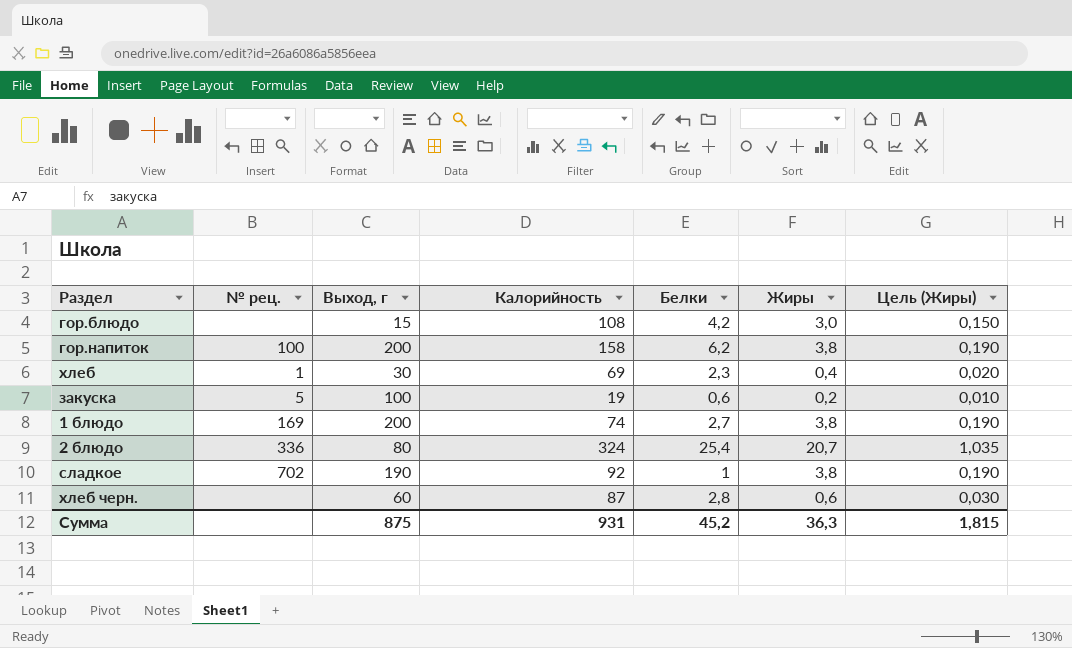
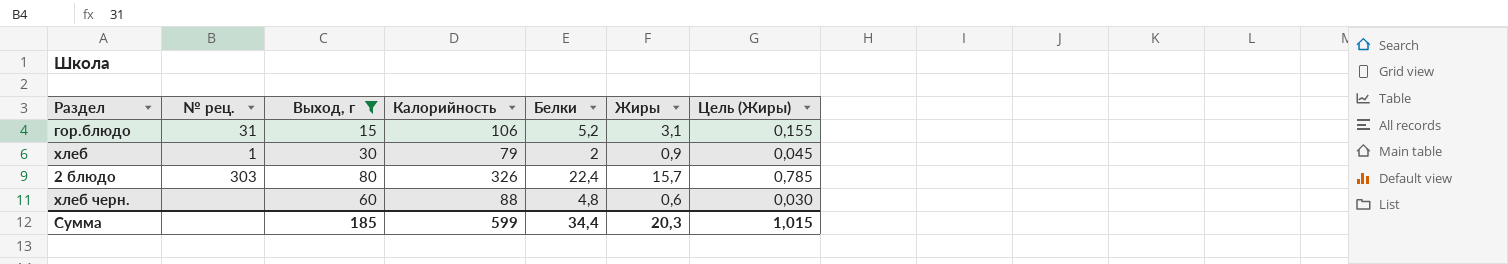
filter: none -> Выход, г <= 80
гор.блюдо | № рец.: none -> 31
гор.блюдо | Калорийность: 108 -> 106
гор.блюдо | Белки: 4,2 -> 5,2
гор.блюдо | Жиры: 3,0 -> 3,1
гор.блюдо | Цель (Жиры): 0,150 -> 0,155
хлеб | Калорийность: 69 -> 79
хлеб | Белки: 2,3 -> 2
хлеб | Жиры: 0,4 -> 0,9
хлеб | Цель (Жиры): 0,020 -> 0,045
2 блюдо | № рец.: 336 -> 303
2 блюдо | Калорийность: 324 -> 326
2 блюдо | Белки: 25,4 -> 22,4
2 блюдо | Жиры: 20,7 -> 15,7
2 блюдо | Цель (Жиры): 1,035 -> 0,785
хлеб черн. | Калорийность: 87 -> 88
хлеб черн. | Белки: 2,8 -> 4,8
Сумма | Выход, г: 875 -> 185
Сумма | Калорийность: 931 -> 599
Сумма | Белки: 45,2 -> 34,4
Сумма | Жиры: 36,3 -> 20,3
Сумма | Цель (Жиры): 1,815 -> 1,015

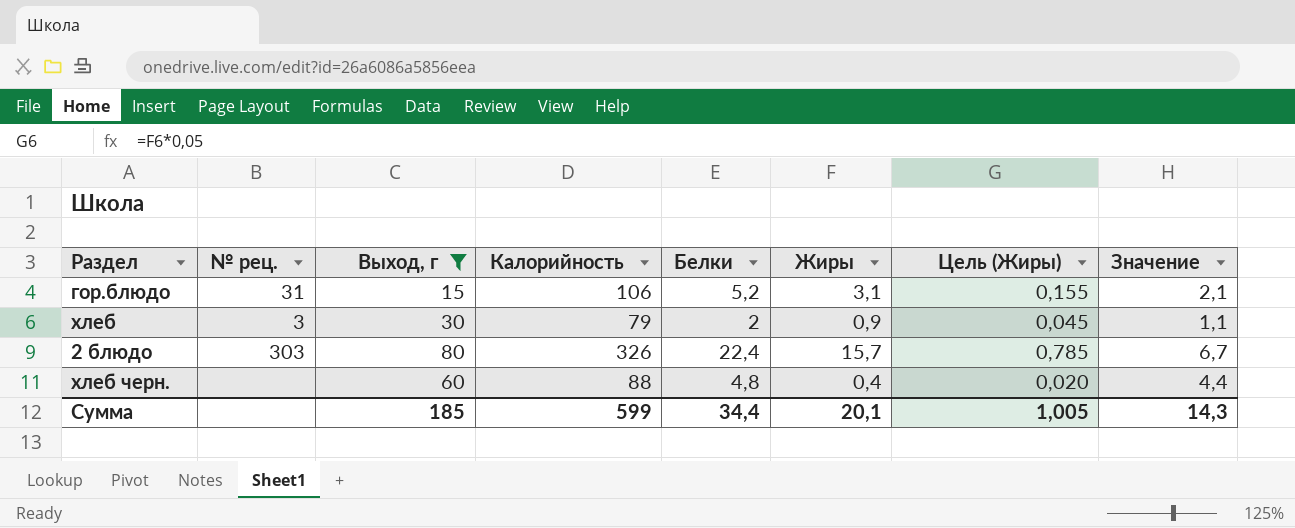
column Значение | formula: none -> [Белки] - [Жиры]
хлеб | № рец.: 1 -> 3
хлеб черн. | Жиры: 0,6 -> 0,4
хлеб черн. | Цель (Жиры): 0,030 -> 0,020
Сумма | Жиры: 20,3 -> 20,1
Сумма | Цель (Жиры): 1,015 -> 1,005

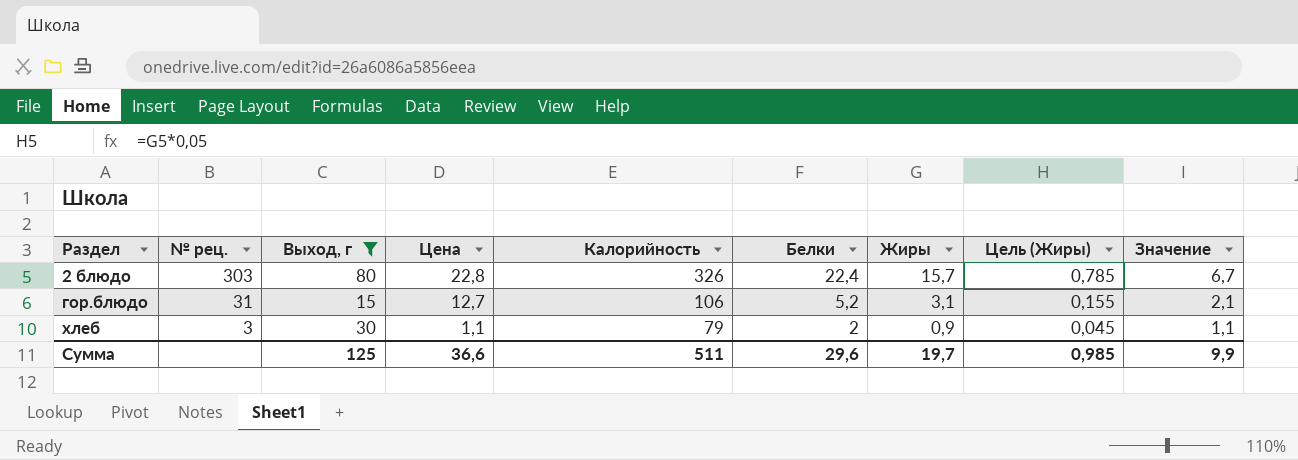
row order: none -> Раздел ascending
column Цена | position: none -> 4
row хлеб черн.: none | 60 | 88 | 4,8 | 0,4 | 0,020 | 4,4 -> none
Сумма | Выход, г: 185 -> 125
Сумма | Калорийность: 599 -> 511
Сумма | Белки: 34,4 -> 29,6
Сумма | Жиры: 20,1 -> 19,7
Сумма | Цель (Жиры): 1,005 -> 0,985
Сумма | Значение: 14,3 -> 9,9

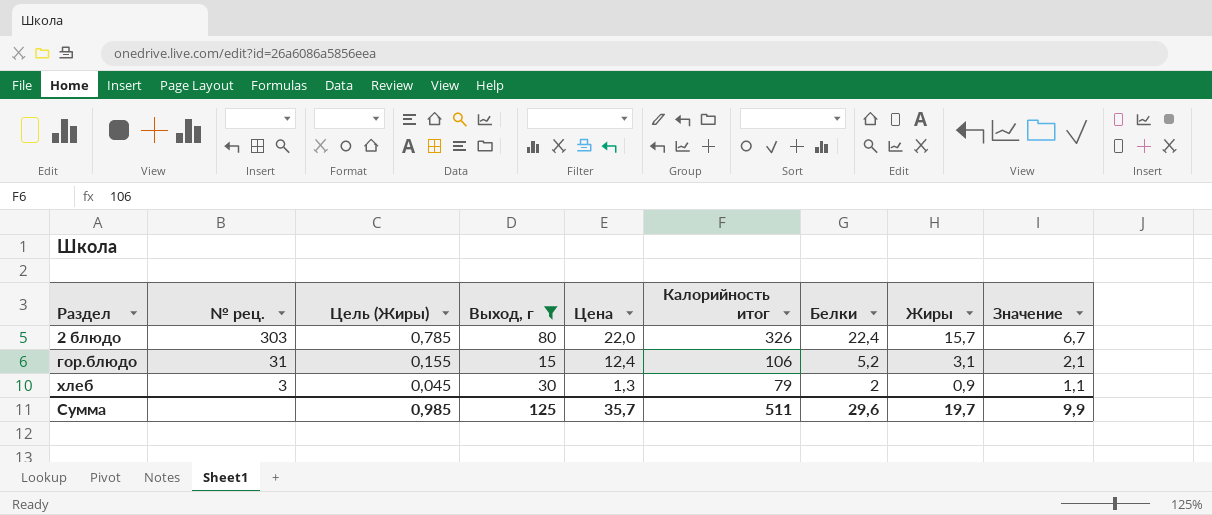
column Цель (Жиры) | position: 8 -> 3
column name: Калорийность -> Калорийность итог
2 блюдо | Цена: 22,8 -> 22,0
гор.блюдо | Цена: 12,7 -> 12,4
хлеб | Цена: 1,1 -> 1,3
Сумма | Цена: 36,6 -> 35,7

